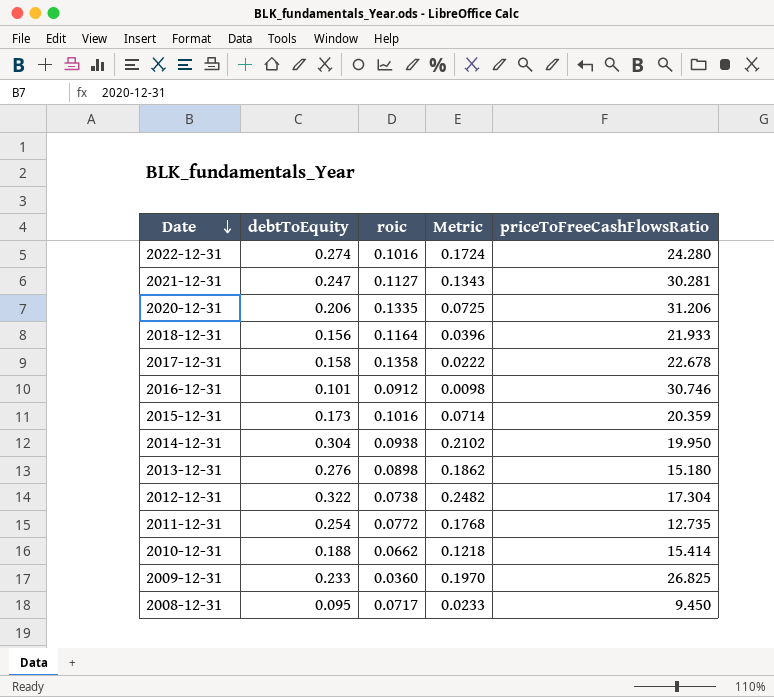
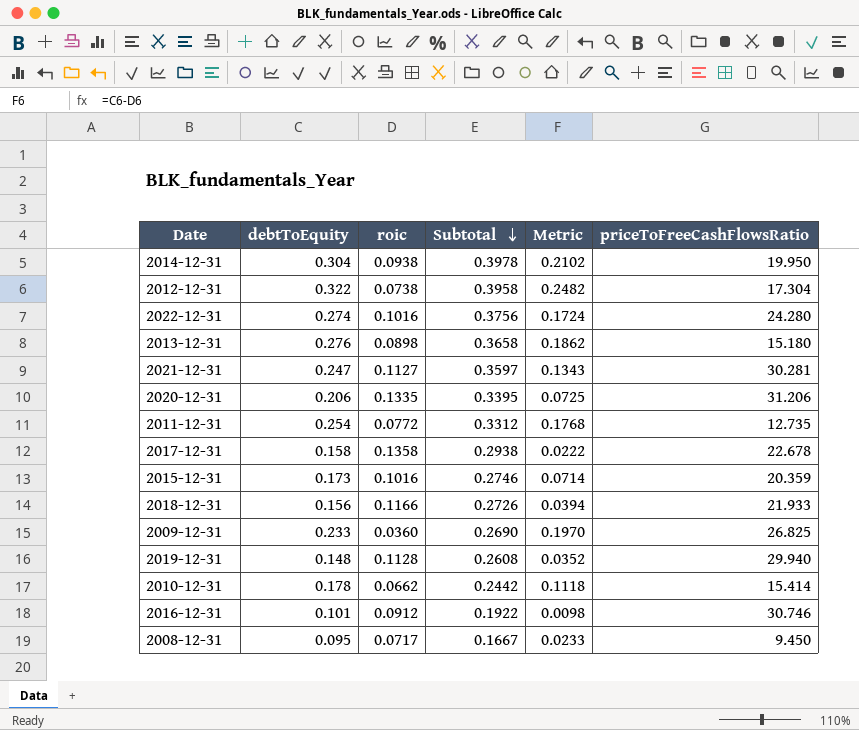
row order: Date descending -> Subtotal descending
column Subtotal | formula: none -> [debtToEquity] + [roic]
2018-12-31 | roic: 0.1164 -> 0.1166
2018-12-31 | Metric: 0.0396 -> 0.0394
row 2019-12-31: none -> 0.148 | 0.1128 | 0.2608 | 0.0352 | 29.940
2010-12-31 | debtToEquity: 0.188 -> 0.178
2010-12-31 | Metric: 0.1218 -> 0.1118

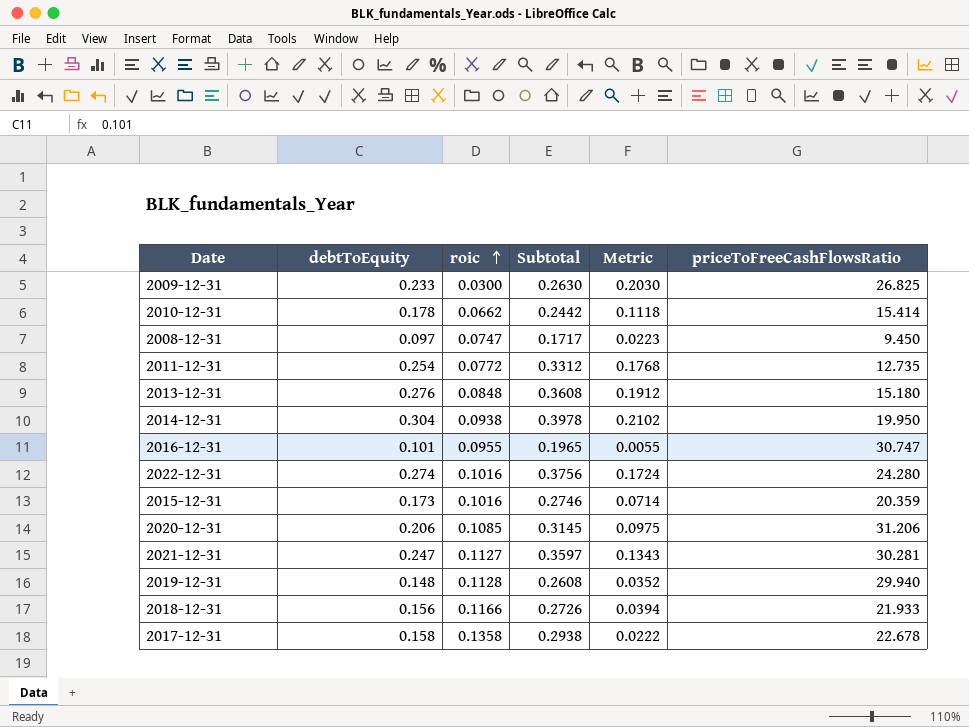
row order: Subtotal descending -> roic ascending
row 2012-12-31: 0.322 | 0.0738 | 0.3958 | 0.2482 | 17.304 -> none
2009-12-31 | roic: 0.0360 -> 0.0300
2009-12-31 | Subtotal: 0.2690 -> 0.2630
2009-12-31 | Metric: 0.1970 -> 0.2030
2008-12-31 | debtToEquity: 0.095 -> 0.097
2008-12-31 | roic: 0.0717 -> 0.0747
2008-12-31 | Subtotal: 0.1667 -> 0.1717
2008-12-31 | Metric: 0.0233 -> 0.0223
2013-12-31 | roic: 0.0898 -> 0.0848
2013-12-31 | Subtotal: 0.3658 -> 0.3608
2013-12-31 | Metric: 0.1862 -> 0.1912
2016-12-31 | roic: 0.0912 -> 0.0955
2016-12-31 | Subtotal: 0.1922 -> 0.1965
2016-12-31 | Metric: 0.0098 -> 0.0055
2016-12-31 | priceToFreeCashFlowsRatio: 30.746 -> 30.747
2020-12-31 | roic: 0.1335 -> 0.1085
2020-12-31 | Subtotal: 0.3395 -> 0.3145
2020-12-31 | Metric: 0.0725 -> 0.0975

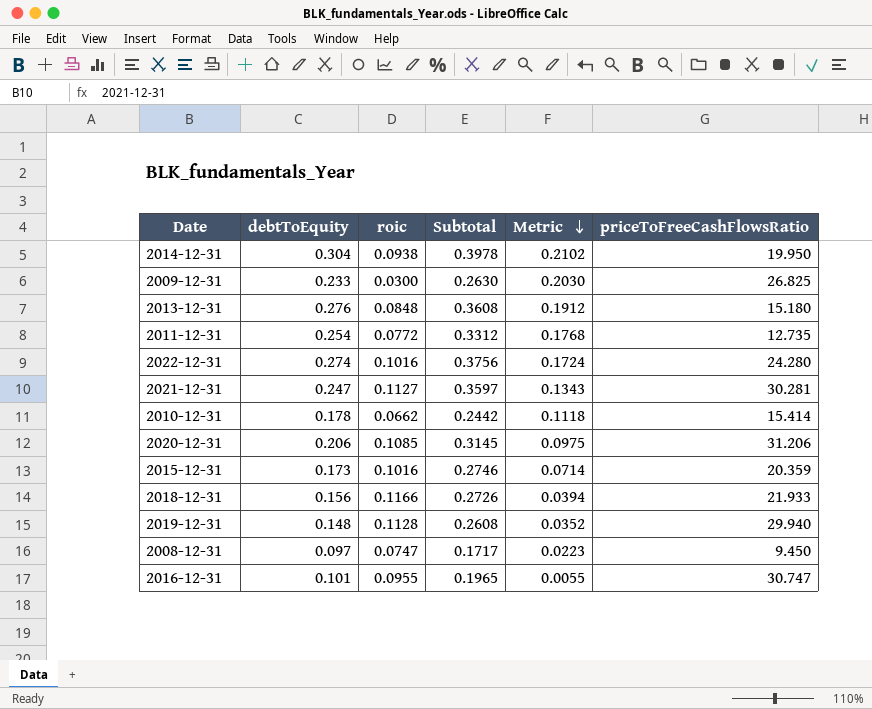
row order: roic ascending -> Metric descending
row 2017-12-31: 0.158 | 0.1358 | 0.2938 | 0.0222 | 22.678 -> none

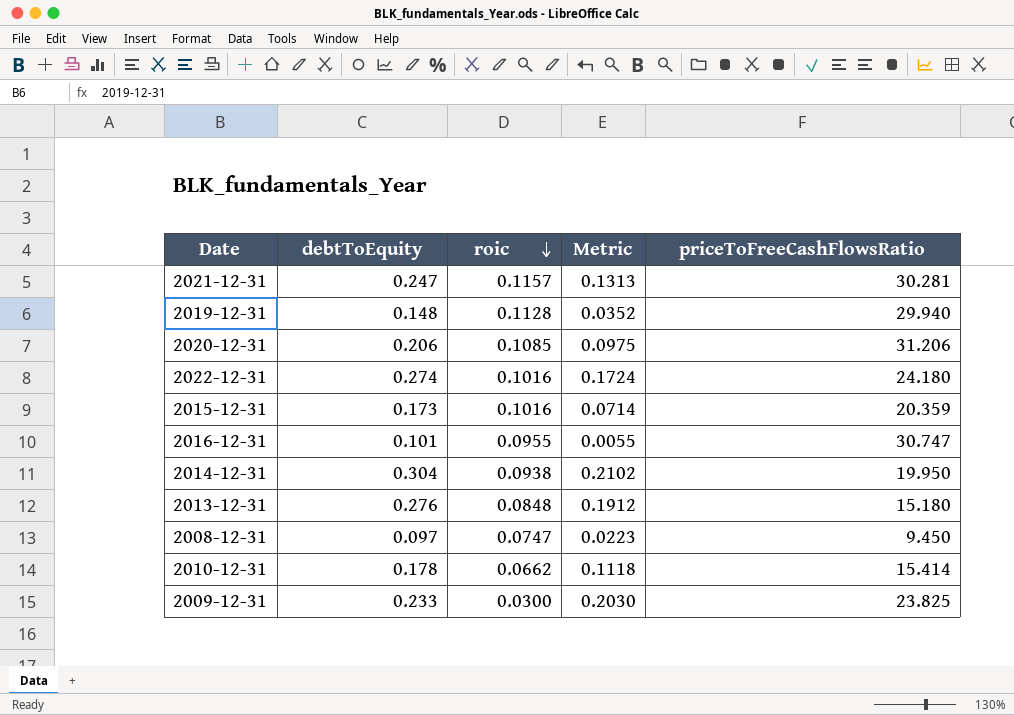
row order: Metric descending -> roic descending
column Subtotal | formula: [debtToEquity] + [roic] -> none
row 2011-12-31: 0.254 | 0.0772 | 0.3312 | 0.1768 | 12.735 -> none
row 2018-12-31: 0.156 | 0.1166 | 0.2726 | 0.0394 | 21.933 -> none
2021-12-31 | roic: 0.1127 -> 0.1157
2021-12-31 | Metric: 0.1343 -> 0.1313
2022-12-31 | priceToFreeCashFlowsRatio: 24.280 -> 24.180
2009-12-31 | priceToFreeCashFlowsRatio: 26.825 -> 23.825

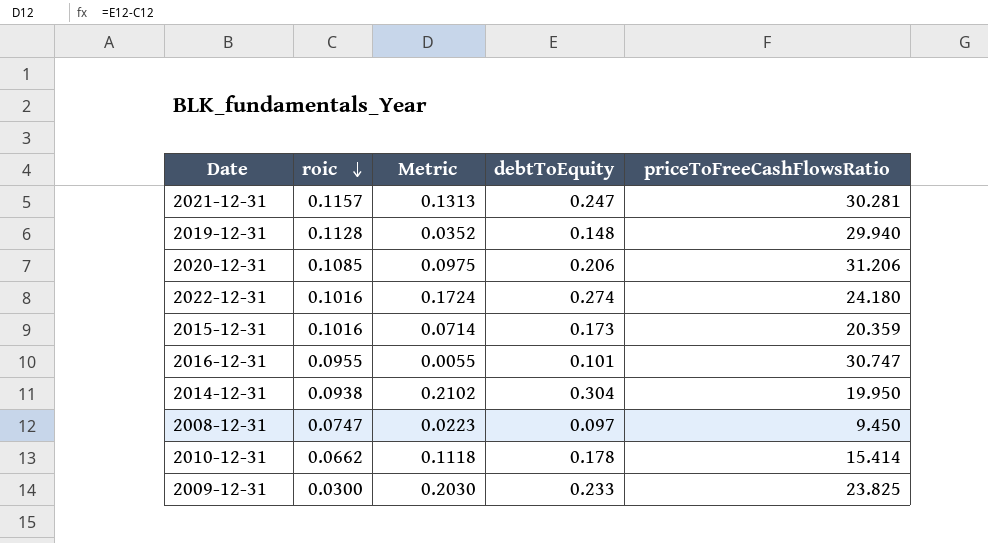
column debtToEquity | position: 2 -> 4
row 2013-12-31: 0.276 | 0.0848 | 0.1912 | 15.180 -> none

